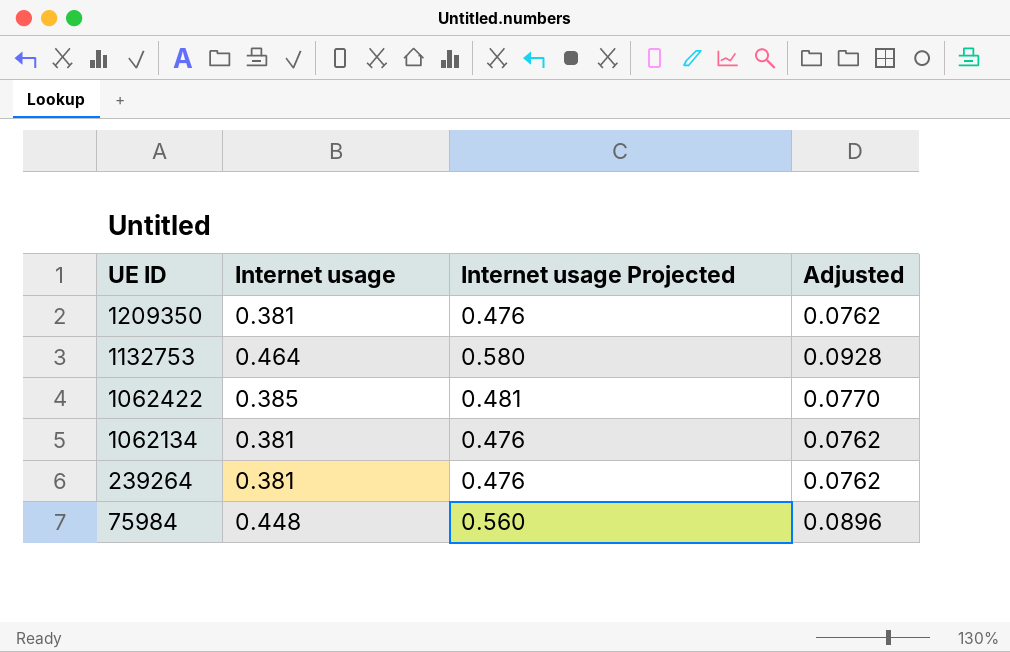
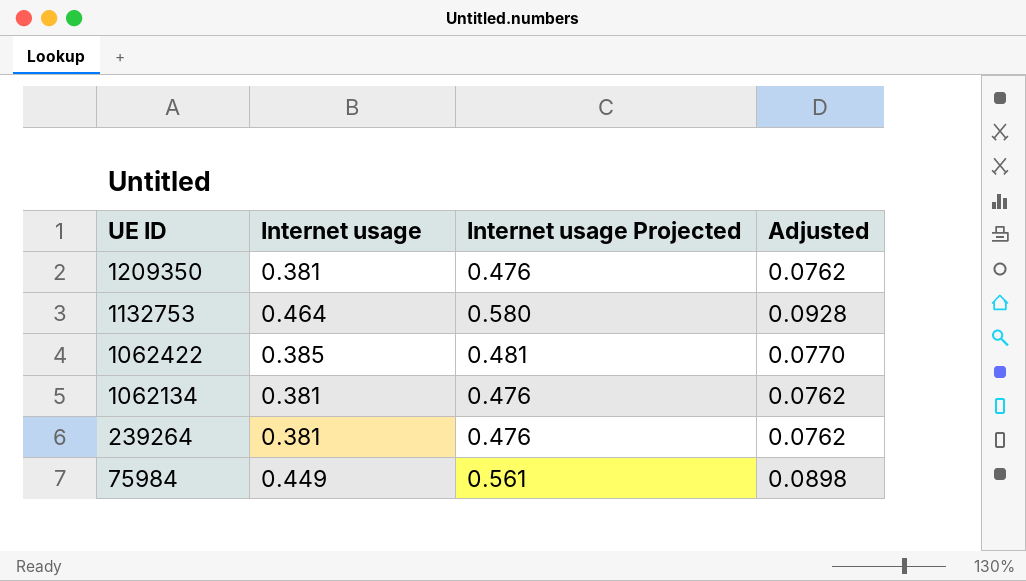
75984 | Internet usage: 0.448 -> 0.449
75984 | Internet usage Projected: 0.560 -> 0.561
75984 | Adjusted: 0.0896 -> 0.0898

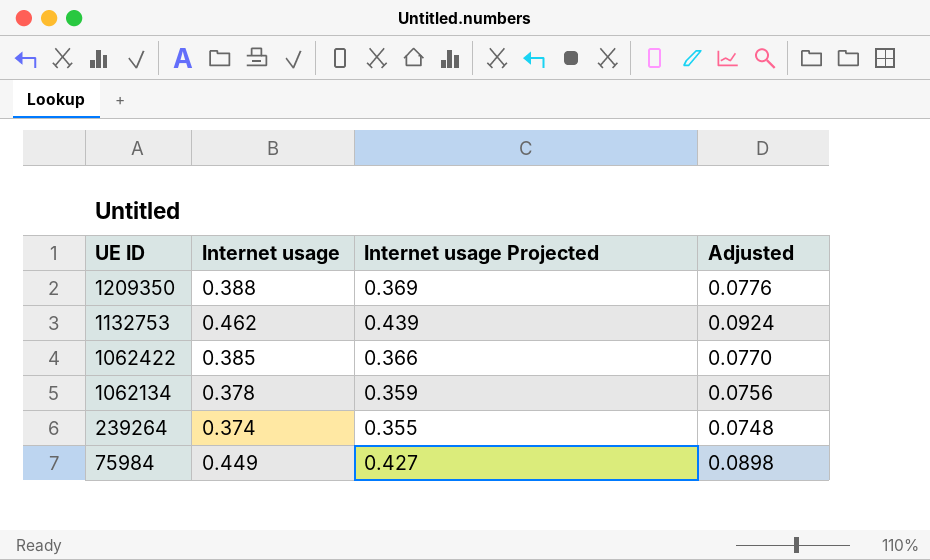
column Internet usage Projected | formula: [Internet usage] * 1.25 -> [Internet usage] * 0.95
1209350 | Internet usage: 0.381 -> 0.388
1209350 | Adjusted: 0.0762 -> 0.0776
1132753 | Internet usage: 0.464 -> 0.462
1132753 | Adjusted: 0.0928 -> 0.0924
1062134 | Internet usage: 0.381 -> 0.378
1062134 | Adjusted: 0.0762 -> 0.0756
239264 | Internet usage: 0.381 -> 0.374
239264 | Adjusted: 0.0762 -> 0.0748

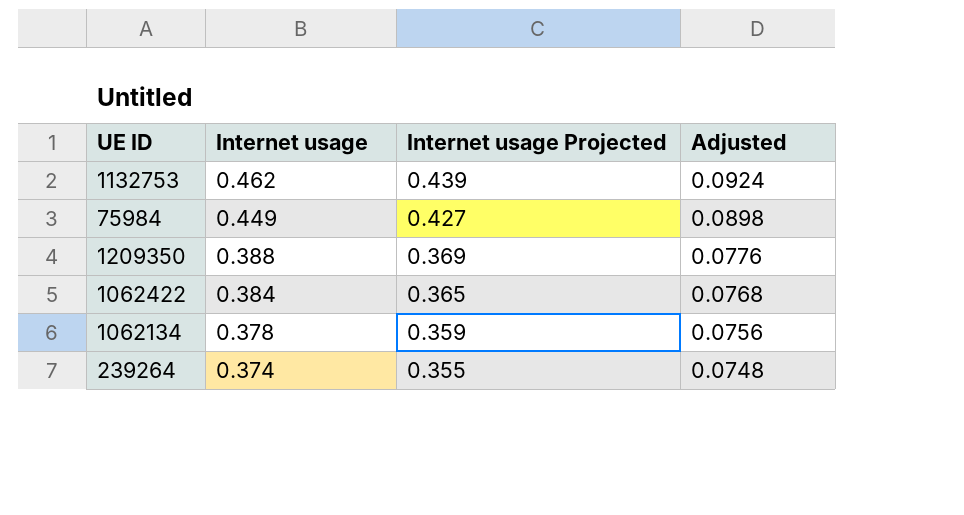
row order: UE ID descending -> Internet usage descending
1062422 | Internet usage: 0.385 -> 0.384
1062422 | Internet usage Projected: 0.366 -> 0.365
1062422 | Adjusted: 0.0770 -> 0.0768

